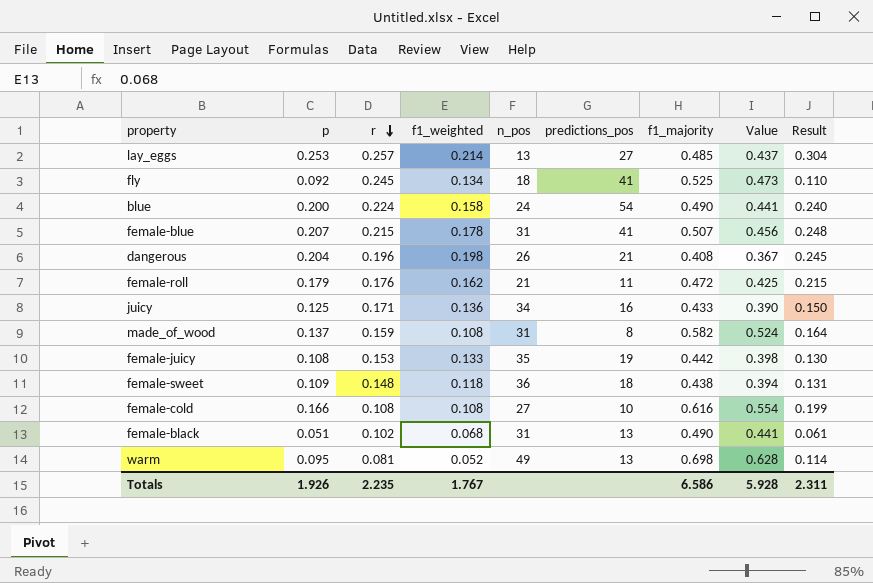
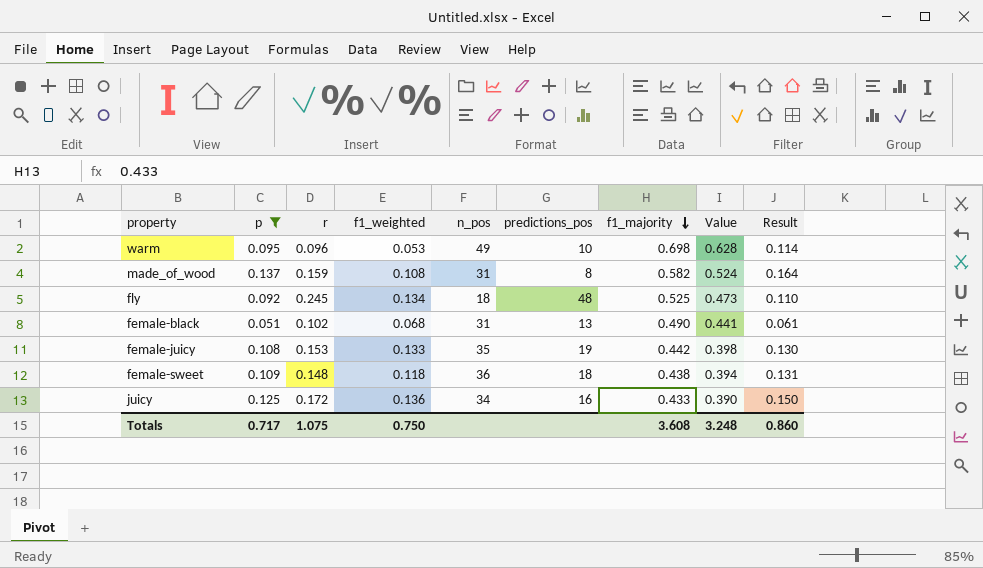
filter: none -> p <= 0.137
row order: r descending -> f1_majority descending
warm | r: 0.081 -> 0.096
warm | f1_weighted: 0.052 -> 0.053
warm | predictions_pos: 13 -> 10
fly | predictions_pos: 41 -> 48
juicy | r: 0.171 -> 0.172
Totals | p: 1.926 -> 0.717
Totals | r: 2.235 -> 1.075
Totals | f1_weighted: 1.767 -> 0.750
Totals | f1_majority: 6.586 -> 3.608
Totals | Value: 5.928 -> 3.248
Totals | Result: 2.311 -> 0.860

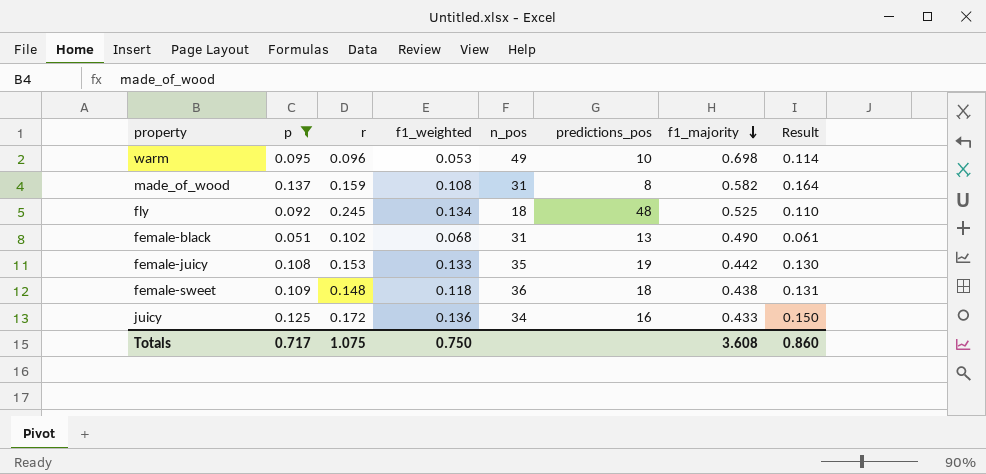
column Value | formula: [f1_majority] * 0.9 -> none

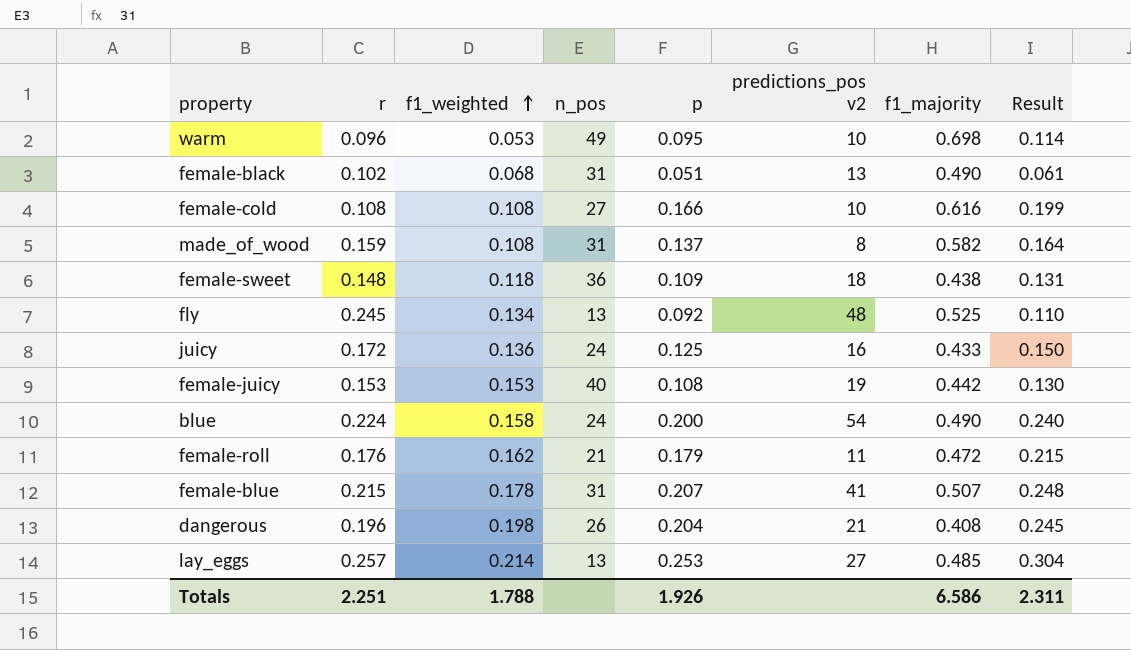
filter: p <= 0.137 -> none
row order: f1_majority descending -> f1_weighted ascending
column p | position: 2 -> 5
column name: predictions_pos -> predictions_pos v2
fly | n_pos: 18 -> 13
juicy | n_pos: 34 -> 24
female-juicy | f1_weighted: 0.133 -> 0.153
female-juicy | n_pos: 35 -> 40
Totals | r: 1.075 -> 2.251
Totals | f1_weighted: 0.750 -> 1.788
Totals | p: 0.717 -> 1.926
Totals | f1_majority: 3.608 -> 6.586
Totals | Result: 0.860 -> 2.311

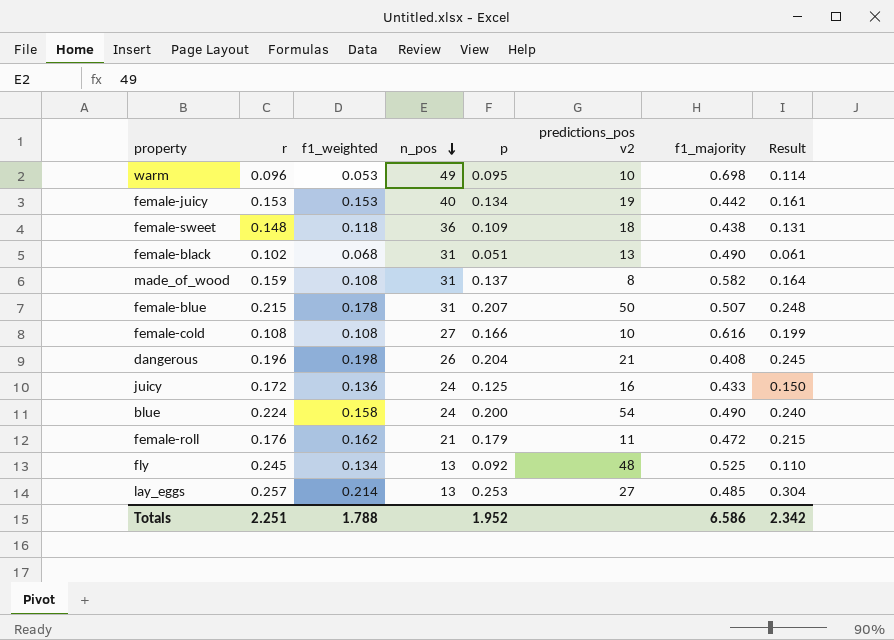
row order: f1_weighted ascending -> n_pos descending
female-juicy | p: 0.108 -> 0.134
female-juicy | Result: 0.130 -> 0.161
female-blue | predictions_pos v2: 41 -> 50
Totals | p: 1.926 -> 1.952
Totals | Result: 2.311 -> 2.342

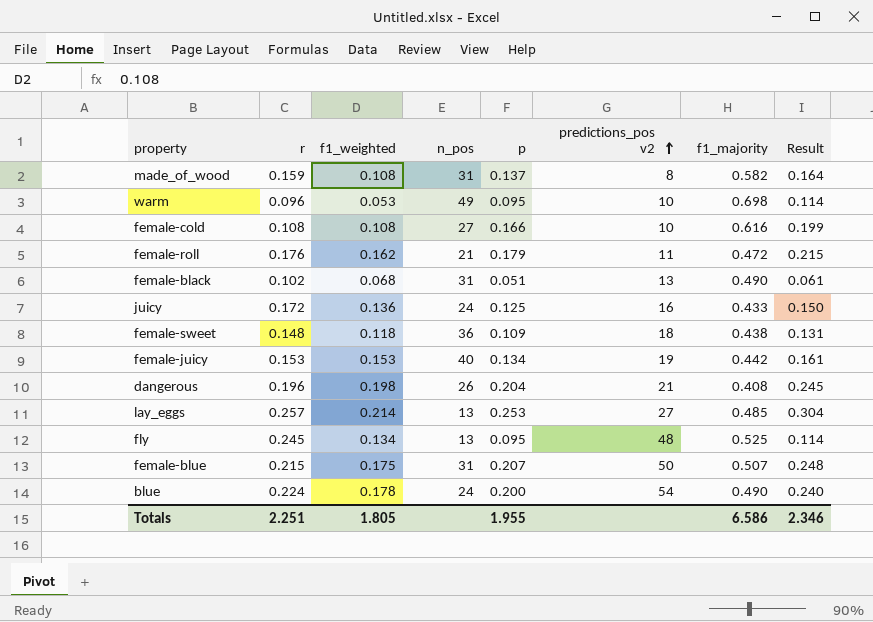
row order: n_pos descending -> predictions_pos v2 ascending
fly | p: 0.092 -> 0.095
fly | Result: 0.110 -> 0.114
female-blue | f1_weighted: 0.178 -> 0.175
blue | f1_weighted: 0.158 -> 0.178
Totals | f1_weighted: 1.788 -> 1.805
Totals | p: 1.952 -> 1.955
Totals | Result: 2.342 -> 2.346

